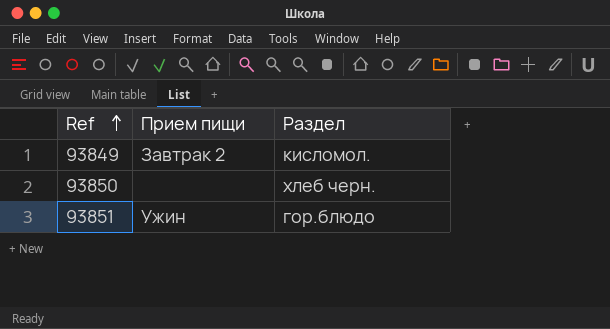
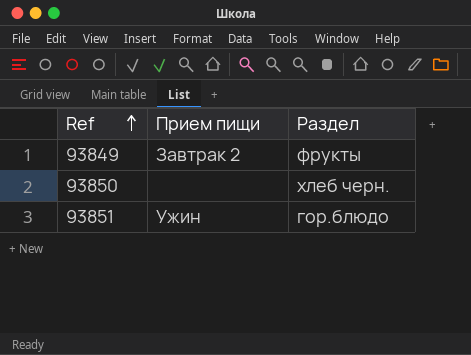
93849 | Раздел: кисломол. -> фрукты

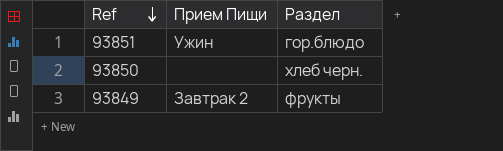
row order: Ref ascending -> Ref descending
column name: Прием пищи -> Прием Пищи

